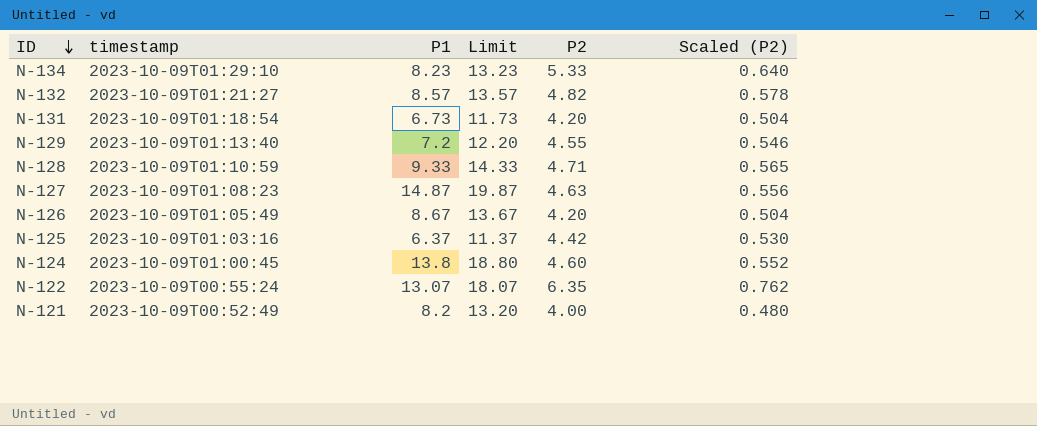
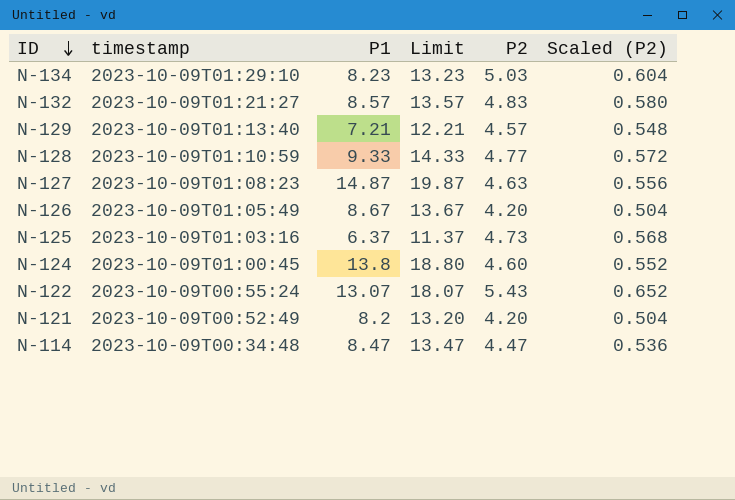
row N-131: 2023-10-09T01:18:54 | 6.73 | 11.73 | 4.20 | 0.504 -> none
N-134 | P2: 5.33 -> 5.03
N-134 | Scaled (P2): 0.640 -> 0.604
N-132 | P2: 4.82 -> 4.83
N-132 | Scaled (P2): 0.578 -> 0.580
N-129 | P1: 7.2 -> 7.21
N-129 | Limit: 12.20 -> 12.21
N-129 | P2: 4.55 -> 4.57
N-129 | Scaled (P2): 0.546 -> 0.548
N-128 | P2: 4.71 -> 4.77
N-128 | Scaled (P2): 0.565 -> 0.572
N-125 | P2: 4.42 -> 4.73
N-125 | Scaled (P2): 0.530 -> 0.568
N-122 | P2: 6.35 -> 5.43
N-122 | Scaled (P2): 0.762 -> 0.652
N-121 | P2: 4.00 -> 4.20
N-121 | Scaled (P2): 0.480 -> 0.504
row N-114: none -> 2023-10-09T00:34:48 | 8.47 | 13.47 | 4.47 | 0.536

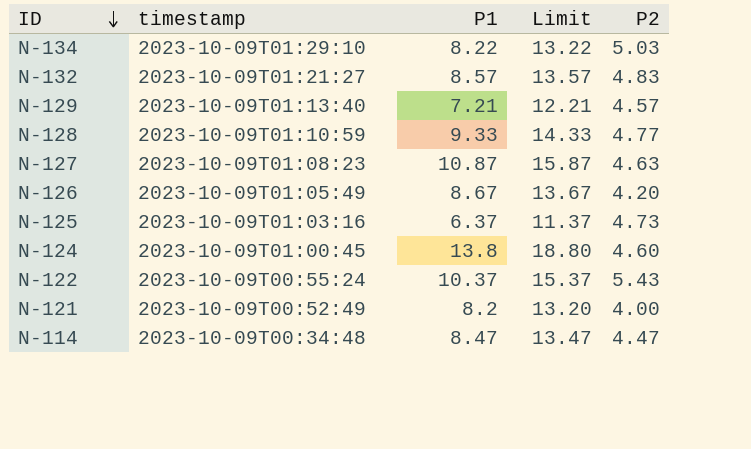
column Scaled (P2) | formula: [P2] * 0.12 -> none
N-134 | P1: 8.23 -> 8.22
N-134 | Limit: 13.23 -> 13.22
N-127 | P1: 14.87 -> 10.87
N-127 | Limit: 19.87 -> 15.87
N-122 | P1: 13.07 -> 10.37
N-122 | Limit: 18.07 -> 15.37
N-121 | P2: 4.20 -> 4.00

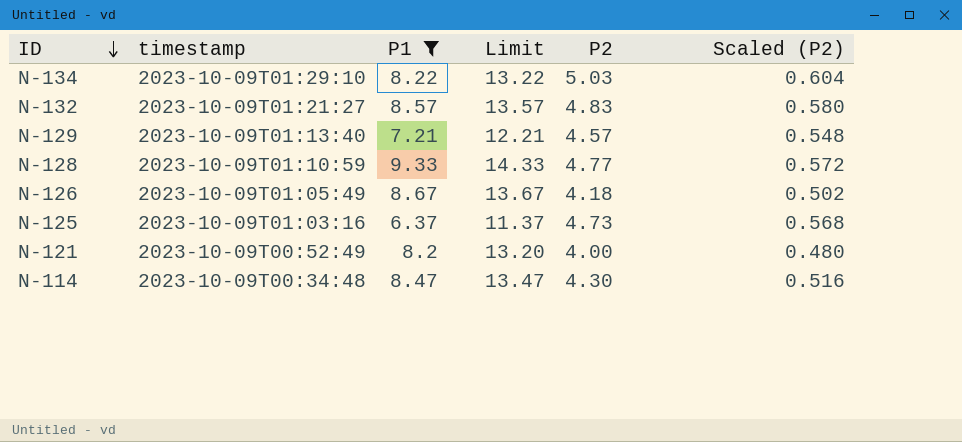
filter: none -> P1 <= 9.33
column Scaled (P2) | formula: none -> [P2] * 0.12
N-126 | P2: 4.20 -> 4.18
N-114 | P2: 4.47 -> 4.30

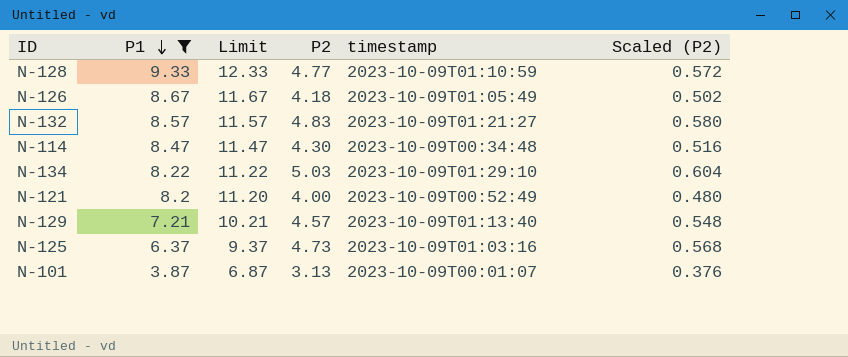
row order: ID descending -> P1 descending
column Limit | formula: [P1] + 5 -> [P1] + 3
column timestamp | position: 2 -> 5
row N-101: none -> 3.87 | 6.87 | 3.13 | 2023-10-09T00:01:07 | 0.376

